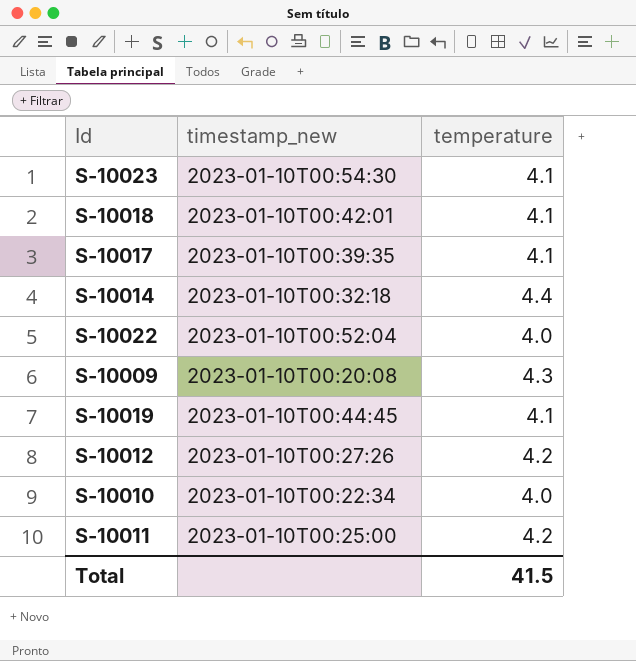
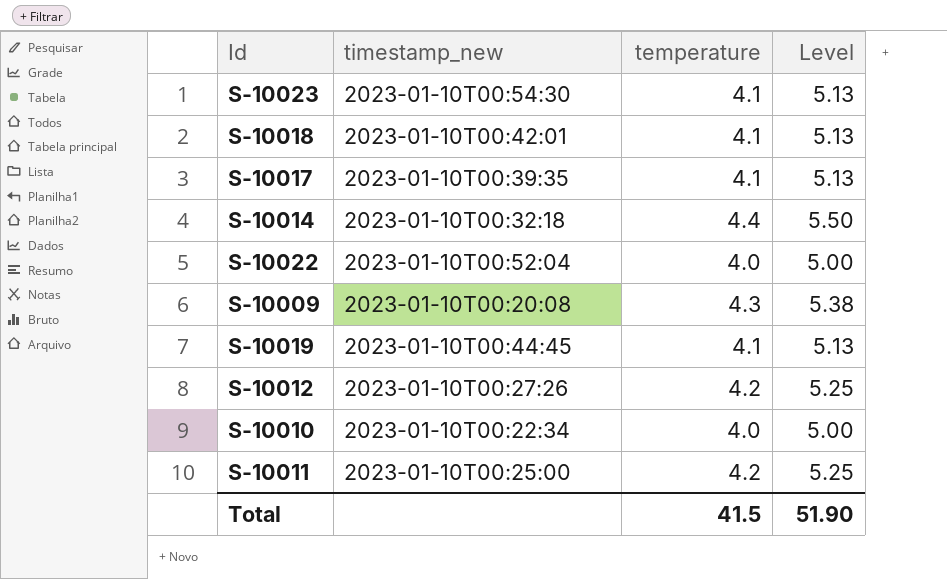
column Level | formula: none -> [temperature] * 1.25

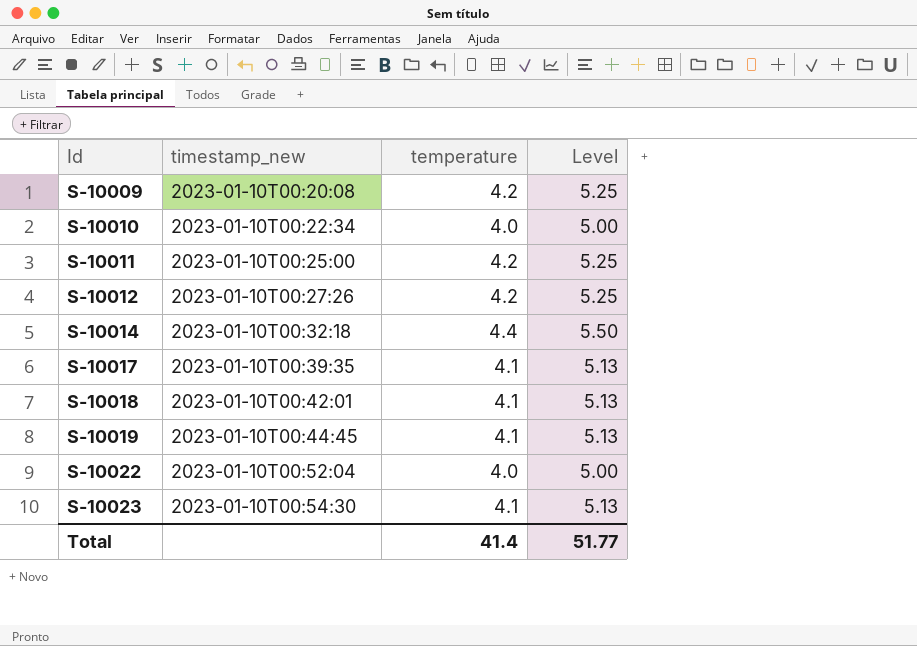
row order: none -> Id ascending
S-10009 | temperature: 4.3 -> 4.2
S-10009 | Level: 5.38 -> 5.25
Total | temperature: 41.5 -> 41.4
Total | Level: 51.90 -> 51.77

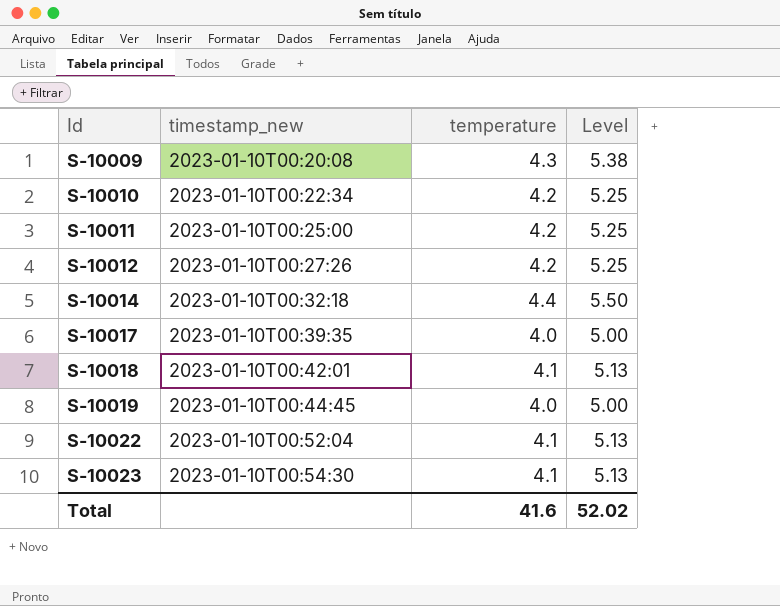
S-10009 | temperature: 4.2 -> 4.3
S-10009 | Level: 5.25 -> 5.38
S-10010 | temperature: 4.0 -> 4.2
S-10010 | Level: 5.00 -> 5.25
S-10017 | temperature: 4.1 -> 4.0
S-10017 | Level: 5.13 -> 5.00
S-10019 | temperature: 4.1 -> 4.0
S-10019 | Level: 5.13 -> 5.00
S-10022 | temperature: 4.0 -> 4.1
S-10022 | Level: 5.00 -> 5.13
Total | temperature: 41.4 -> 41.6
Total | Level: 51.77 -> 52.02

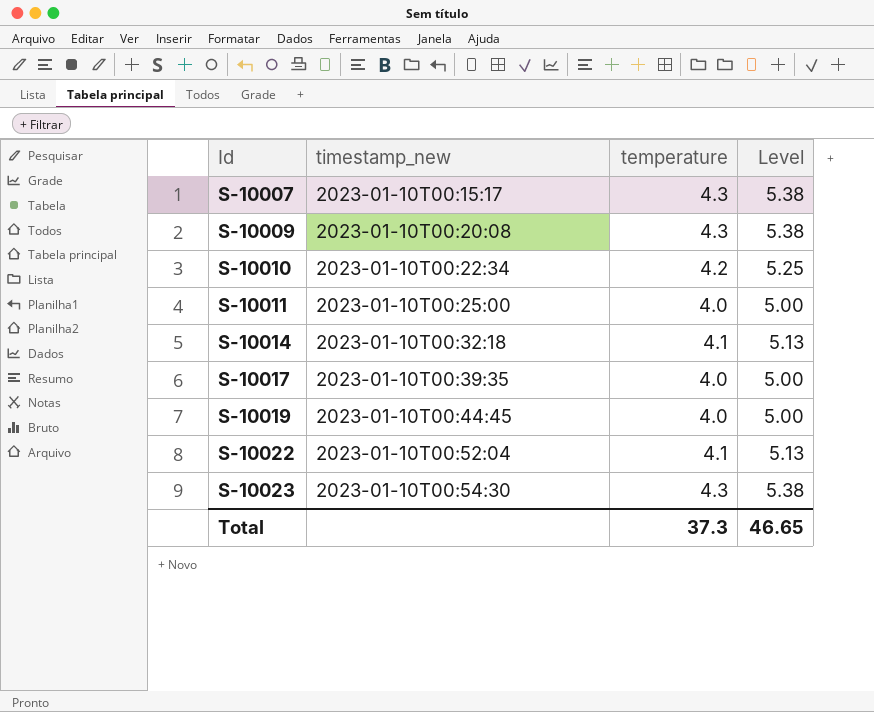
row S-10012: 2023-01-10T00:27:26 | 4.2 | 5.25 -> none
row S-10018: 2023-01-10T00:42:01 | 4.1 | 5.13 -> none
row S-10007: none -> 2023-01-10T00:15:17 | 4.3 | 5.38
S-10011 | temperature: 4.2 -> 4.0
S-10011 | Level: 5.25 -> 5.00
S-10014 | temperature: 4.4 -> 4.1
S-10014 | Level: 5.50 -> 5.13
S-10023 | temperature: 4.1 -> 4.3
S-10023 | Level: 5.13 -> 5.38
Total | temperature: 41.6 -> 37.3
Total | Level: 52.02 -> 46.65

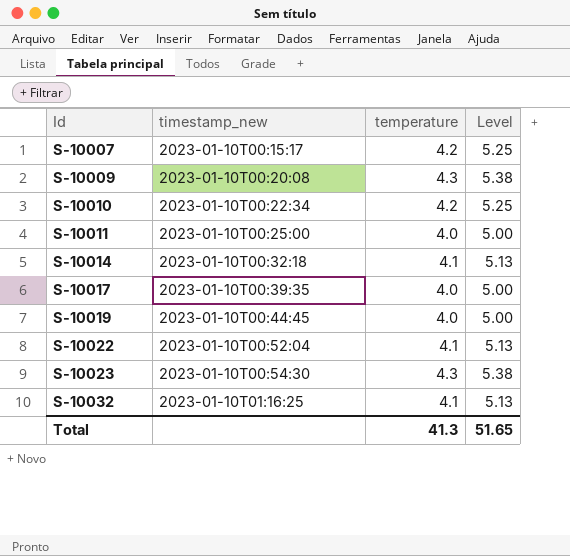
S-10007 | temperature: 4.3 -> 4.2
S-10007 | Level: 5.38 -> 5.25
row S-10032: none -> 2023-01-10T01:16:25 | 4.1 | 5.13
Total | temperature: 37.3 -> 41.3
Total | Level: 46.65 -> 51.65

